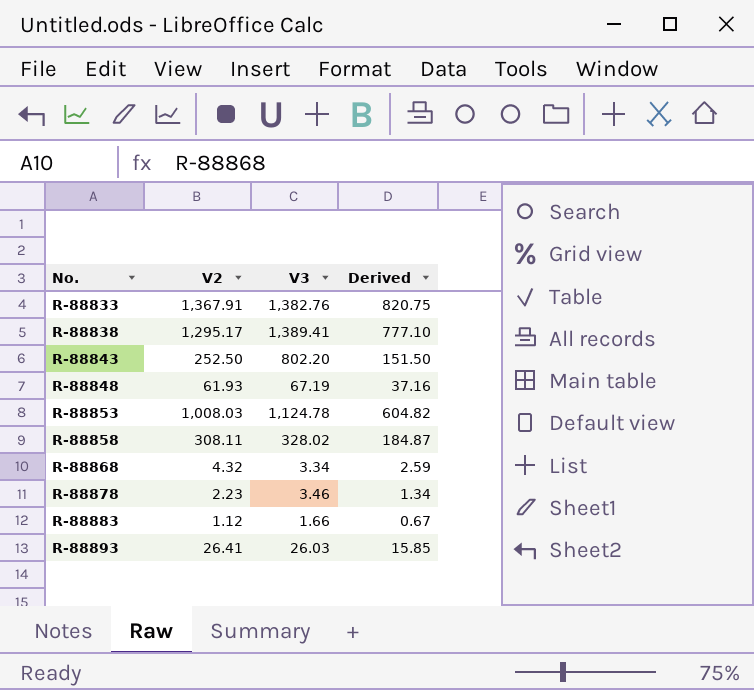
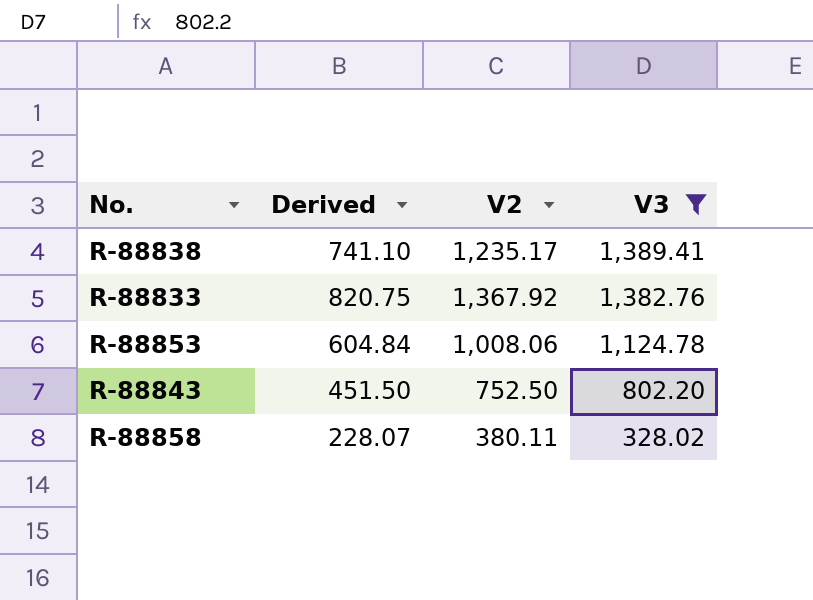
filter: none -> V3 >= 328.02
row order: No. ascending -> V3 descending
column Derived | position: 4 -> 2
R-88838 | Derived: 777.10 -> 741.10
R-88838 | V2: 1,295.17 -> 1,235.17
R-88833 | V2: 1,367.91 -> 1,367.92
R-88853 | Derived: 604.82 -> 604.84
R-88853 | V2: 1,008.03 -> 1,008.06
R-88843 | Derived: 151.50 -> 451.50
R-88843 | V2: 252.50 -> 752.50
R-88858 | Derived: 184.87 -> 228.07
R-88858 | V2: 308.11 -> 380.11

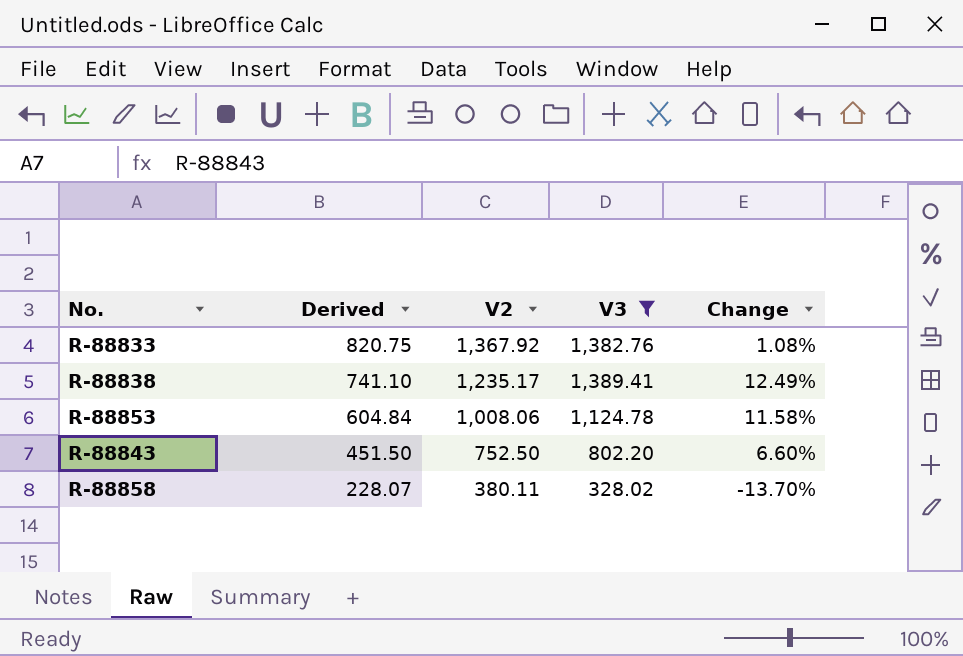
row order: V3 descending -> Derived descending
column Change | formula: none -> ([V3] - [V2]) / [V2]

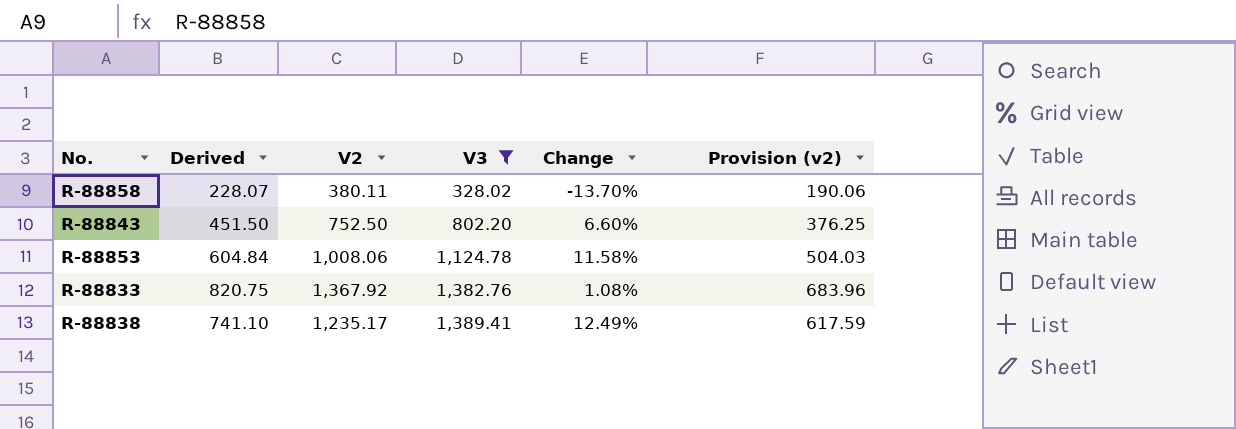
row order: Derived descending -> V3 ascending
column Provision (v2) | formula: none -> [V2] * 0.5

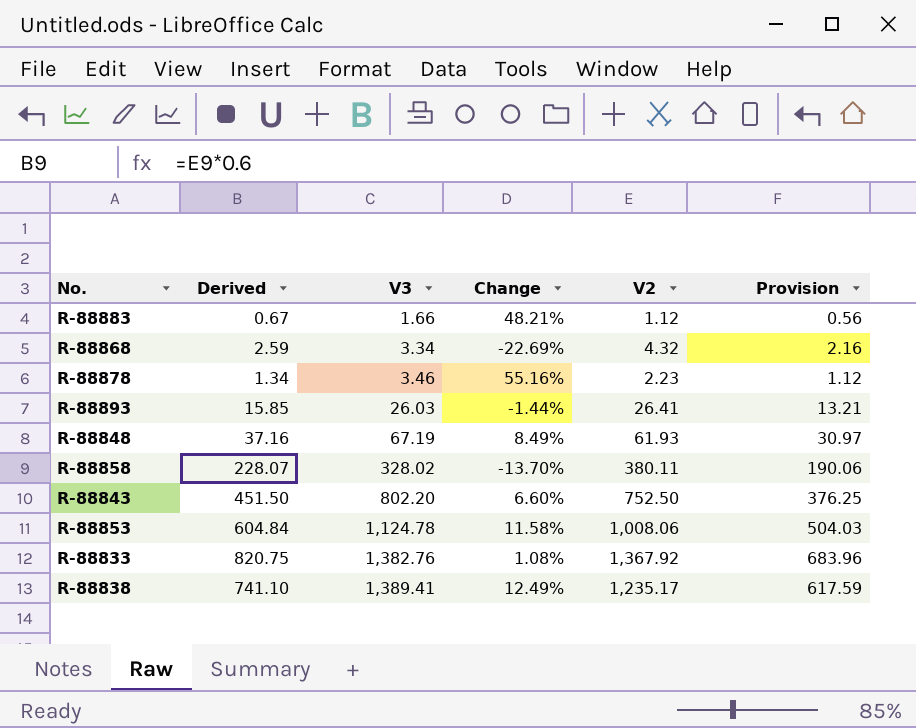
filter: V3 >= 328.02 -> none
column V2 | position: 3 -> 5
column name: Provision (v2) -> Provision

